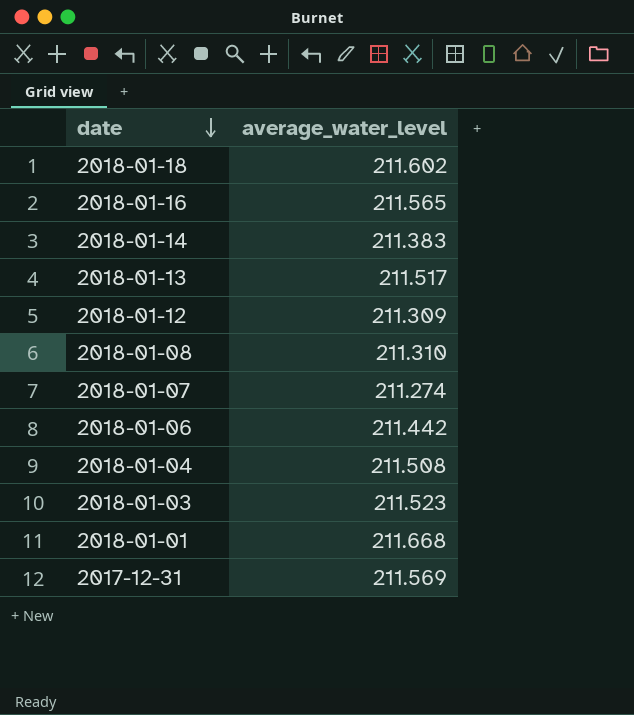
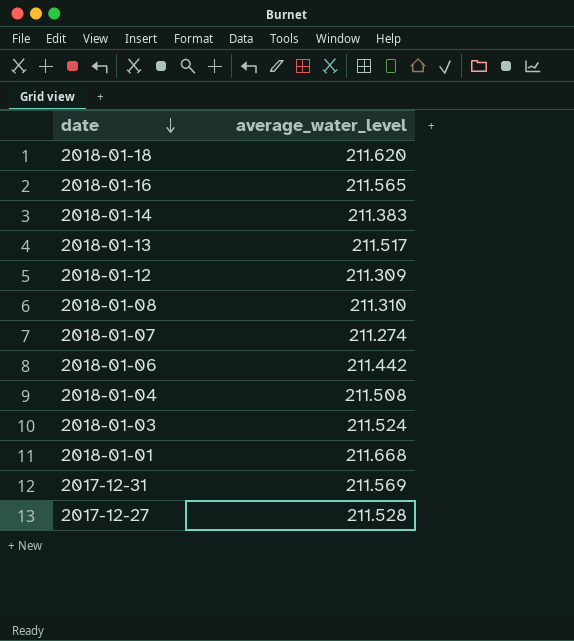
2018-01-18 | average_water_level: 211.602 -> 211.620
2018-01-03 | average_water_level: 211.523 -> 211.524
row 2017-12-27: none -> 211.528

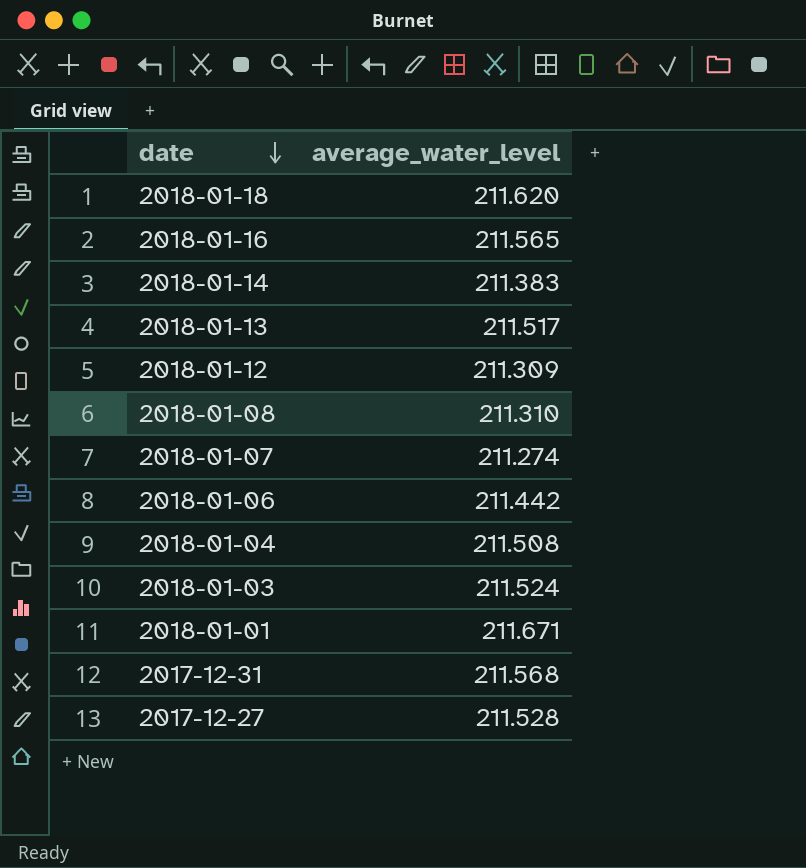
2018-01-01 | average_water_level: 211.668 -> 211.671
2017-12-31 | average_water_level: 211.569 -> 211.568

